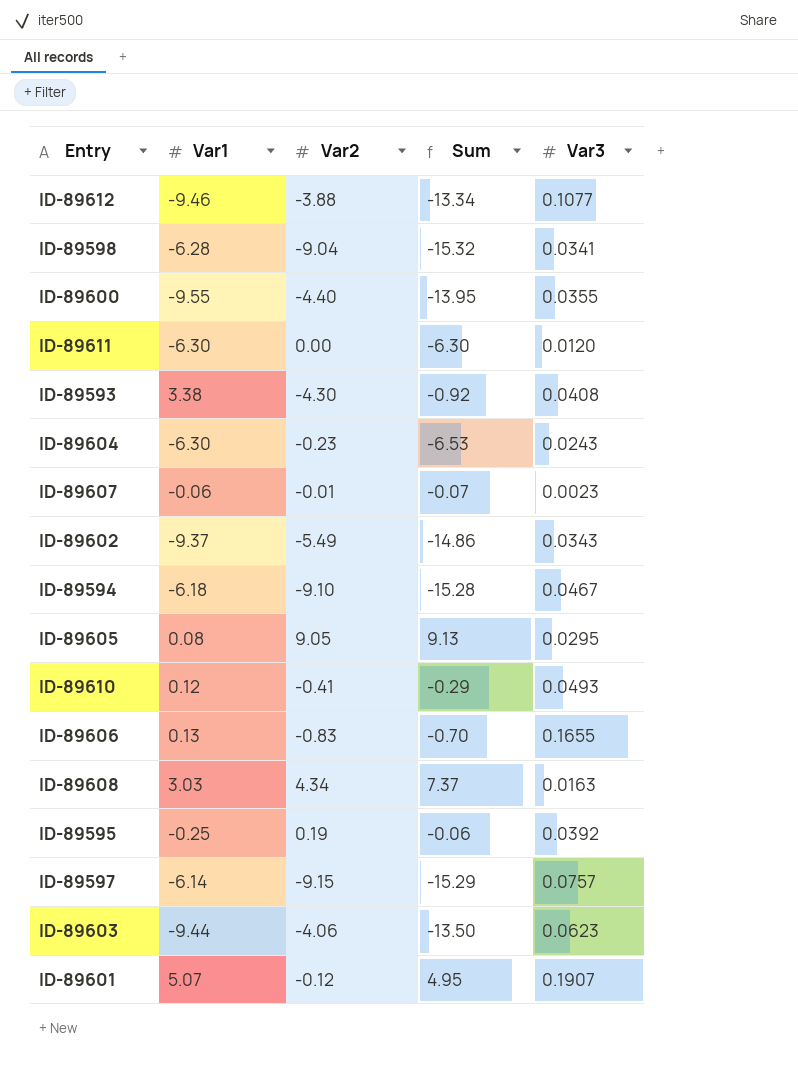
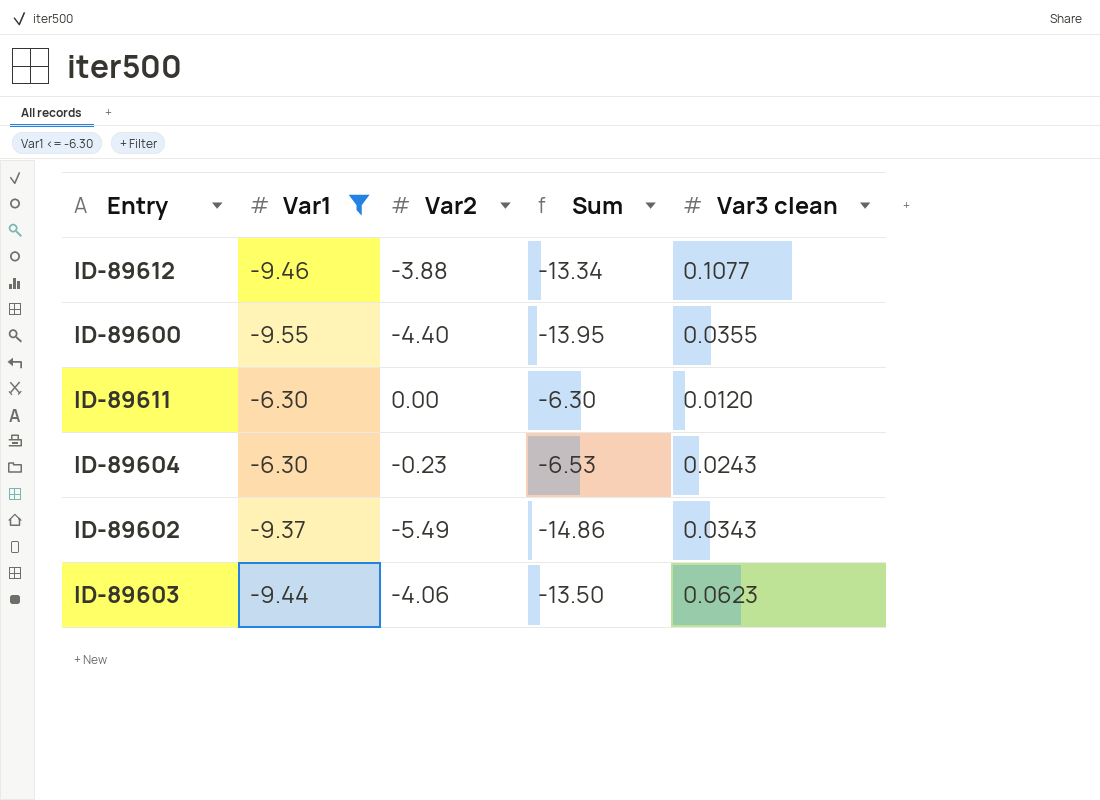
filter: none -> Var1 <= -6.30
column name: Var3 -> Var3 clean

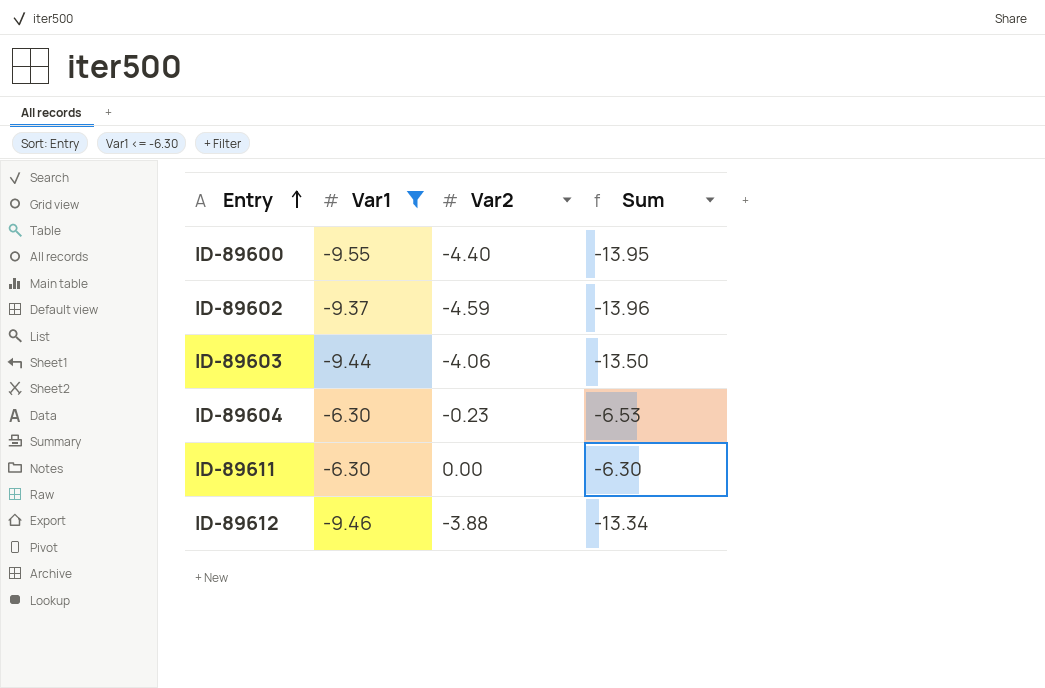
row order: none -> Entry ascending
column Var3 clean | position: 5 -> none
ID-89602 | Var2: -5.49 -> -4.59
ID-89602 | Sum: -14.86 -> -13.96

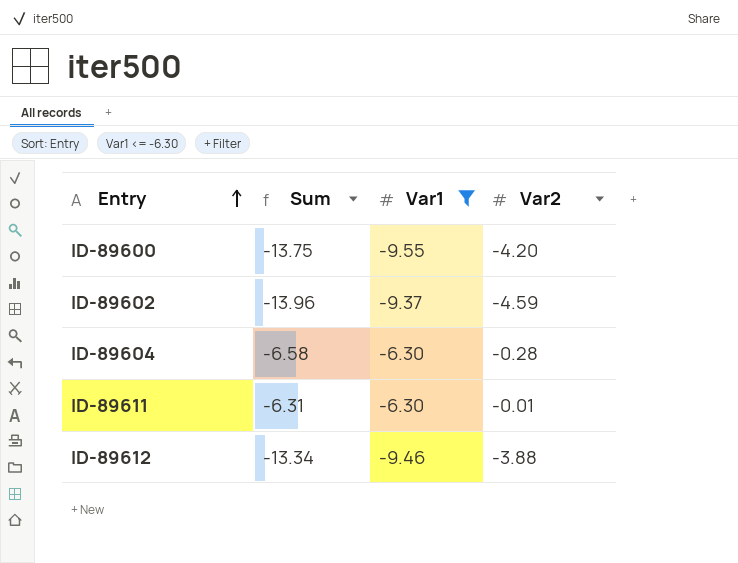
column Sum | position: 4 -> 2
row ID-89603: -9.44 | -4.06 | -13.50 -> none
ID-89600 | Sum: -13.95 -> -13.75
ID-89600 | Var2: -4.40 -> -4.20
ID-89604 | Sum: -6.53 -> -6.58
ID-89604 | Var2: -0.23 -> -0.28
ID-89611 | Sum: -6.30 -> -6.31
ID-89611 | Var2: 0.00 -> -0.01

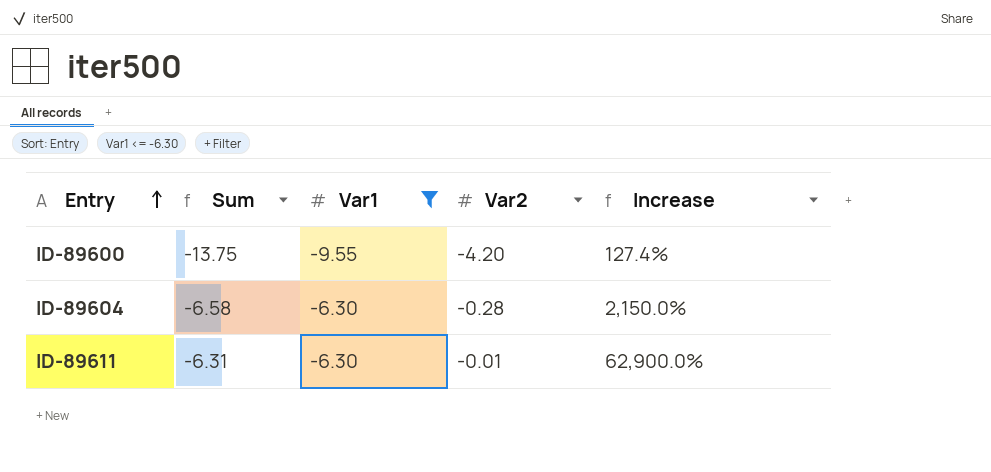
column Increase | formula: none -> ([Var1] - [Var2]) / [Var2]
row ID-89602: -13.96 | -9.37 | -4.59 -> none
row ID-89612: -13.34 | -9.46 | -3.88 -> none

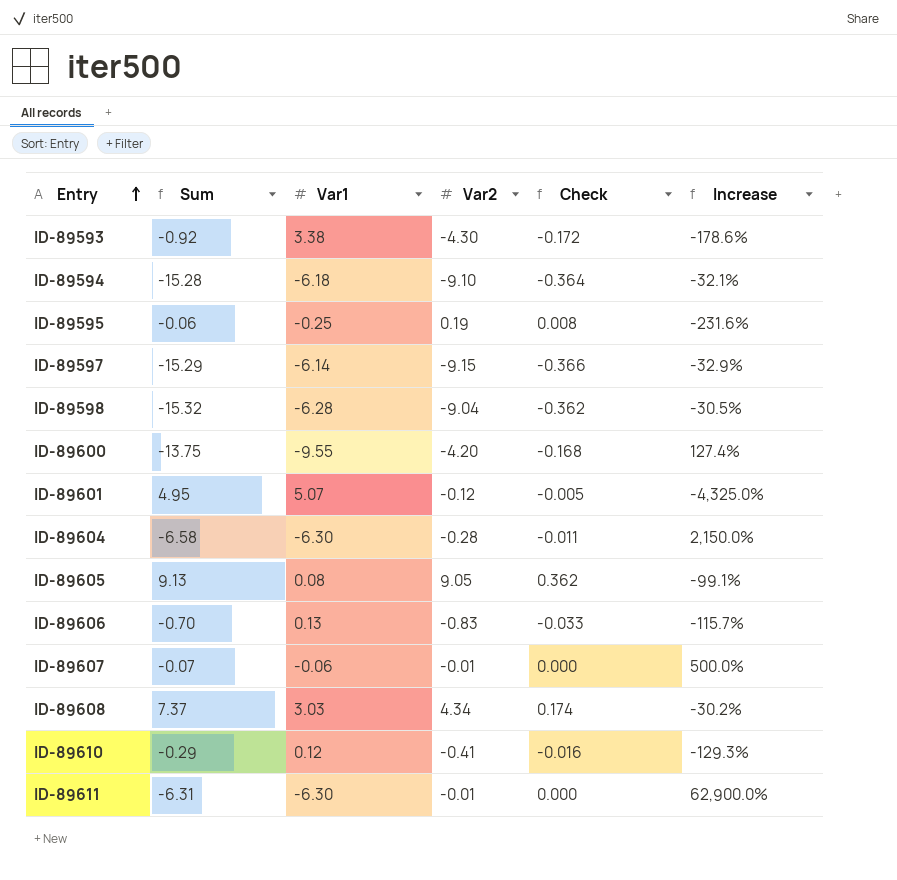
filter: Var1 <= -6.30 -> none
column Check | formula: none -> [Var2] * 0.04

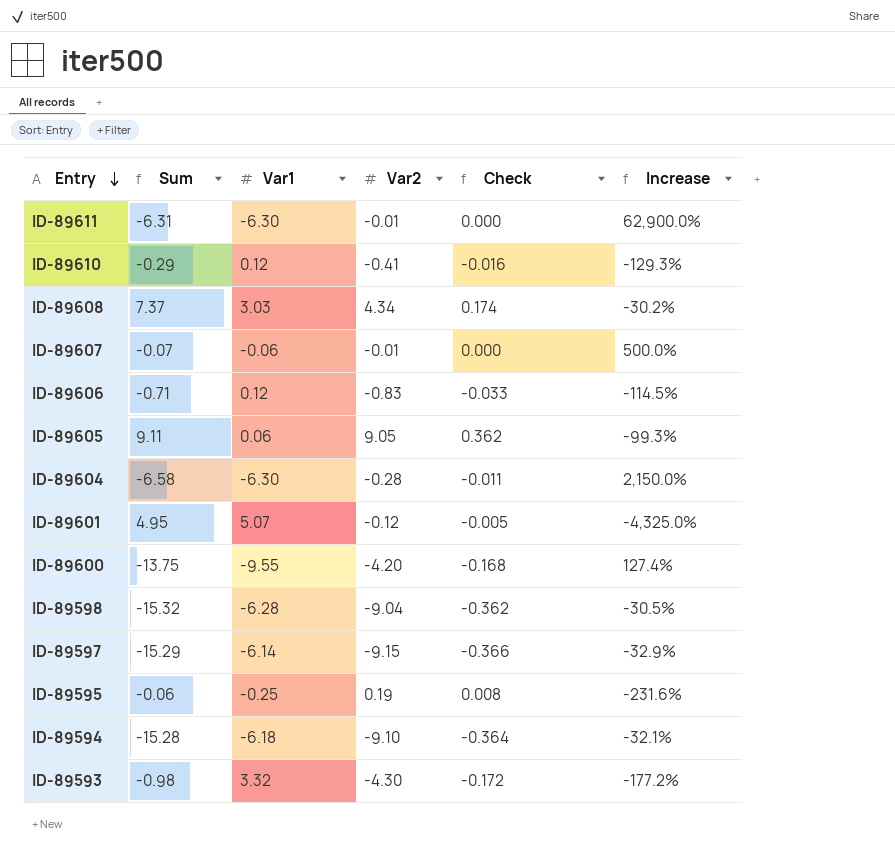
row order: Entry ascending -> Entry descending
ID-89606 | Sum: -0.70 -> -0.71
ID-89606 | Var1: 0.13 -> 0.12
ID-89606 | Increase: -115.7% -> -114.5%
ID-89605 | Sum: 9.13 -> 9.11
ID-89605 | Var1: 0.08 -> 0.06
ID-89605 | Increase: -99.1% -> -99.3%
ID-89593 | Sum: -0.92 -> -0.98
ID-89593 | Var1: 3.38 -> 3.32
ID-89593 | Increase: -178.6% -> -177.2%

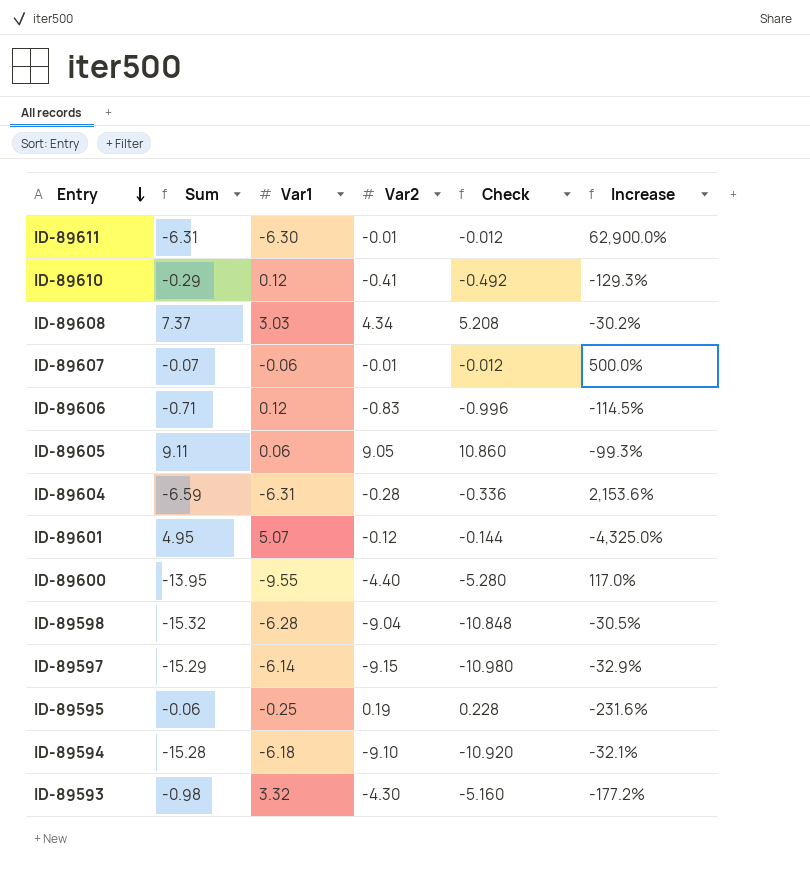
column Check | formula: [Var2] * 0.04 -> [Var2] * 1.2
ID-89604 | Sum: -6.58 -> -6.59
ID-89604 | Var1: -6.30 -> -6.31
ID-89604 | Increase: 2,150.0% -> 2,153.6%
ID-89600 | Sum: -13.75 -> -13.95
ID-89600 | Var2: -4.20 -> -4.40
ID-89600 | Increase: 127.4% -> 117.0%

